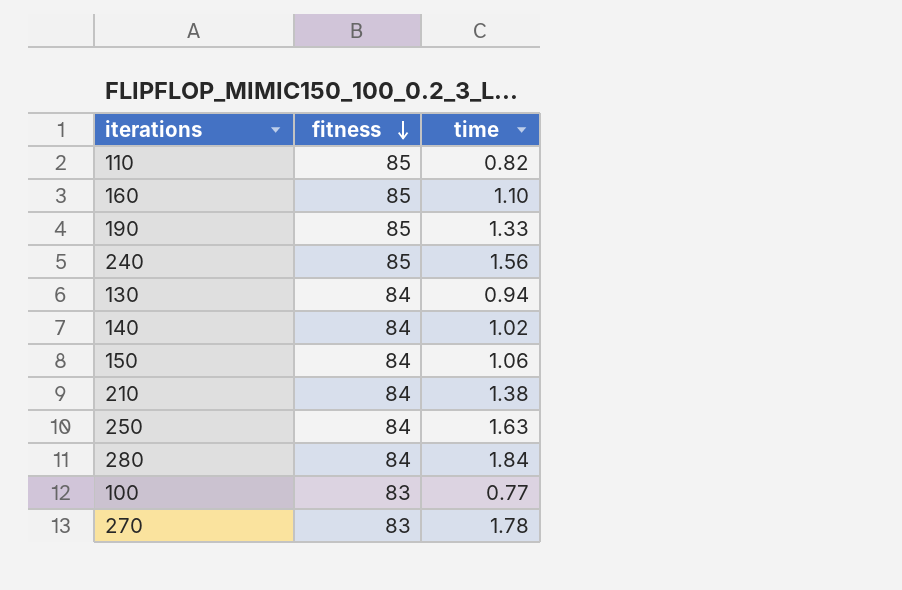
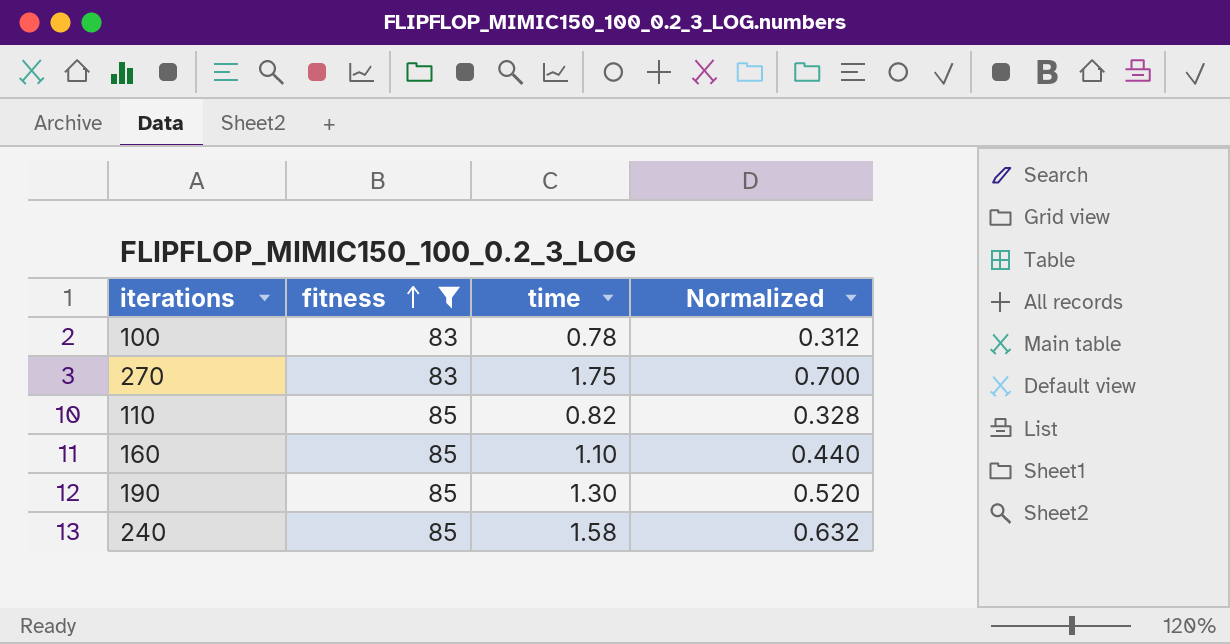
filter: none -> fitness != 84
row order: fitness descending -> fitness ascending
column Normalized | formula: none -> [time] * 0.4
100 | time: 0.77 -> 0.78
270 | time: 1.78 -> 1.75
190 | time: 1.33 -> 1.30
240 | time: 1.56 -> 1.58

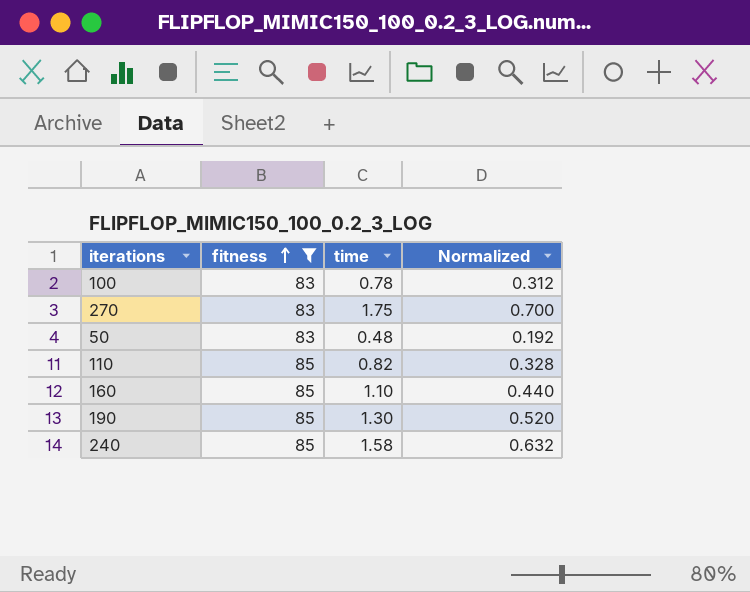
row 50: none -> 83 | 0.48 | 0.192

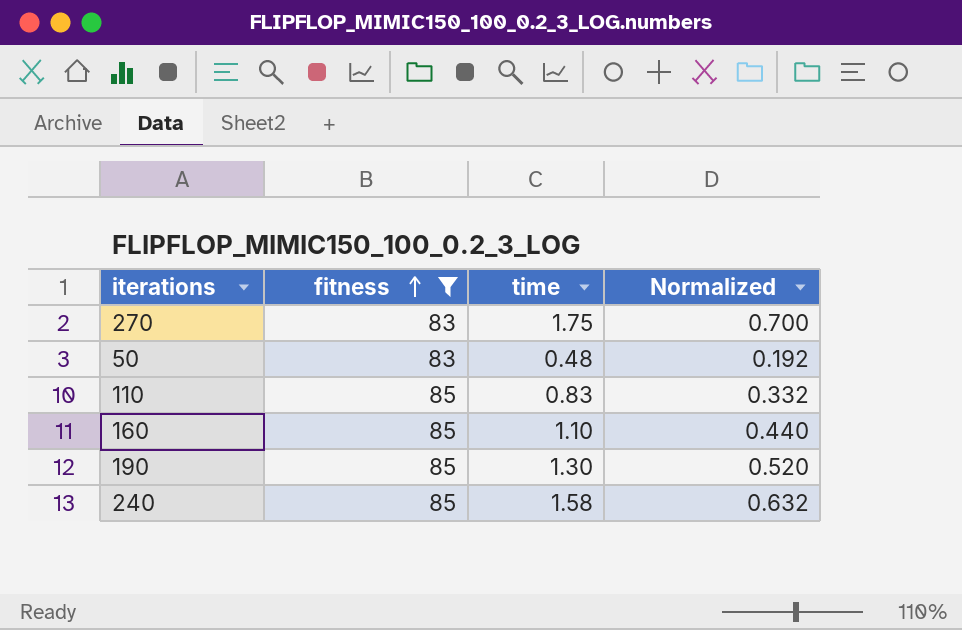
row 100: 83 | 0.78 | 0.312 -> none
110 | time: 0.82 -> 0.83
110 | Normalized: 0.328 -> 0.332

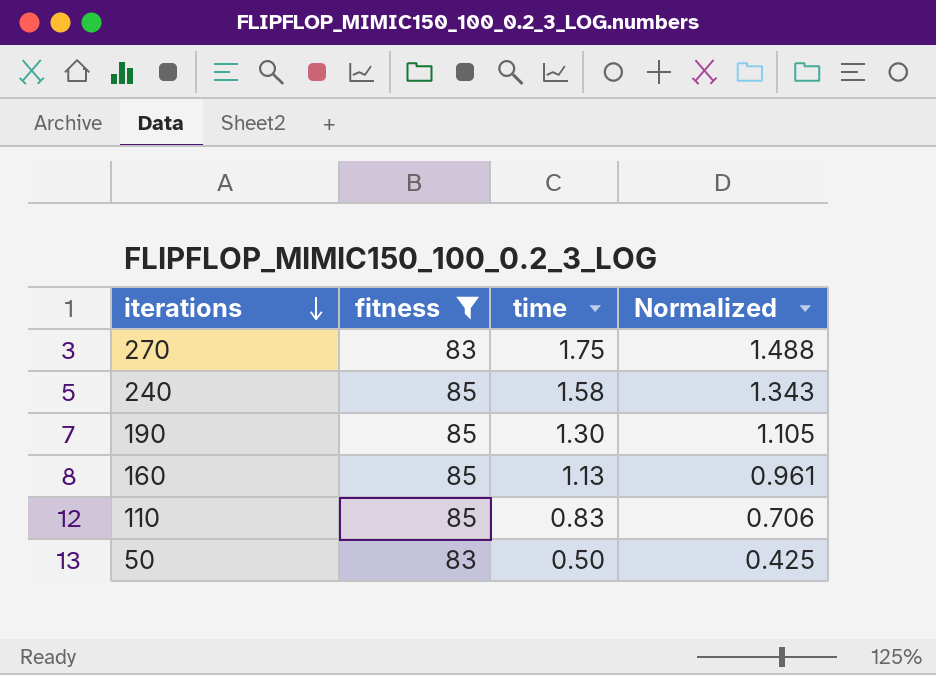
row order: fitness ascending -> iterations descending
column Normalized | formula: [time] * 0.4 -> [time] * 0.85
160 | time: 1.10 -> 1.13
50 | time: 0.48 -> 0.50

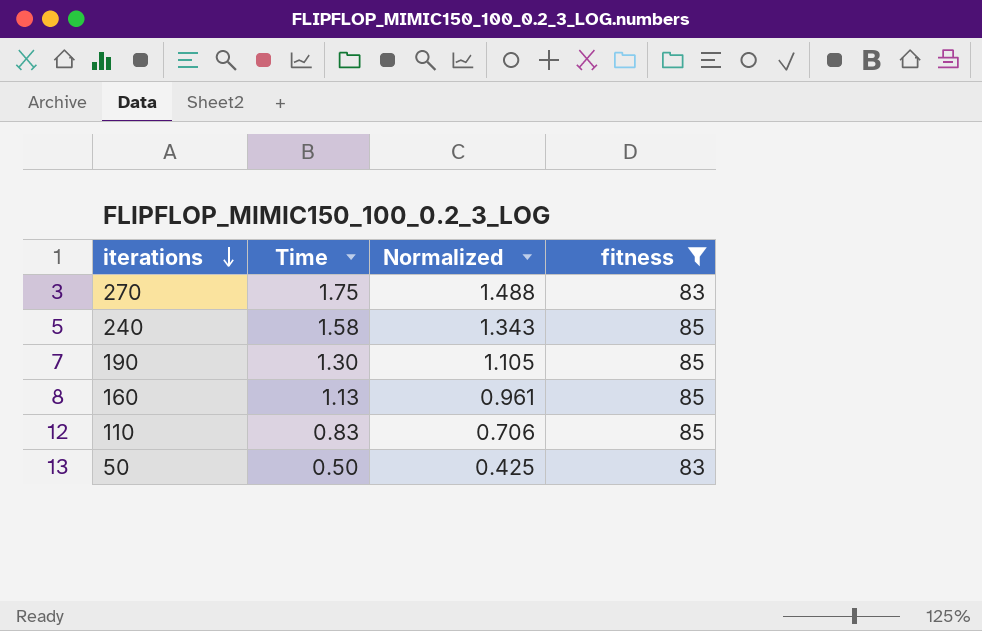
column name: time -> Time
column fitness | position: 2 -> 4

